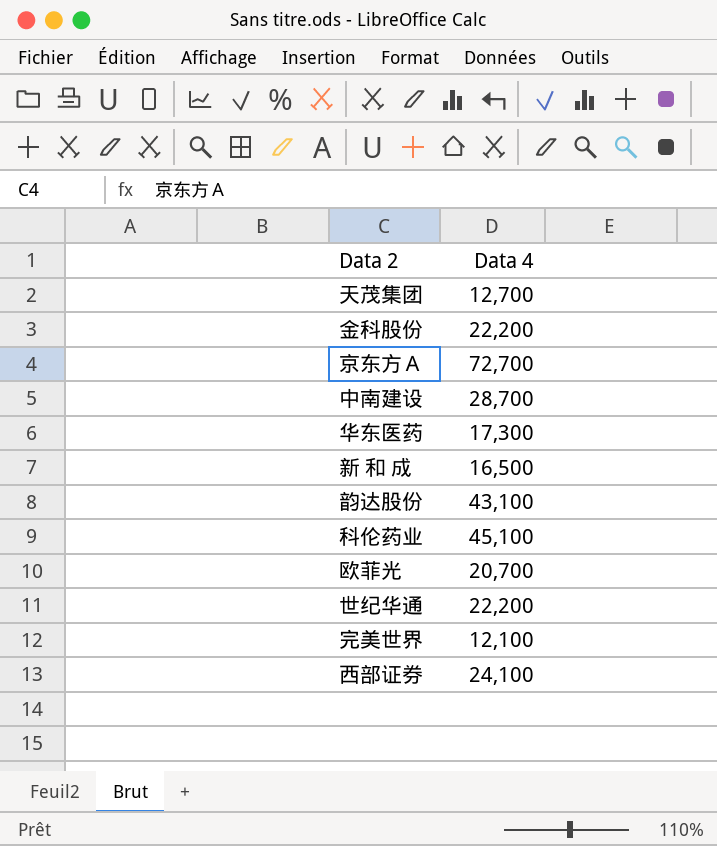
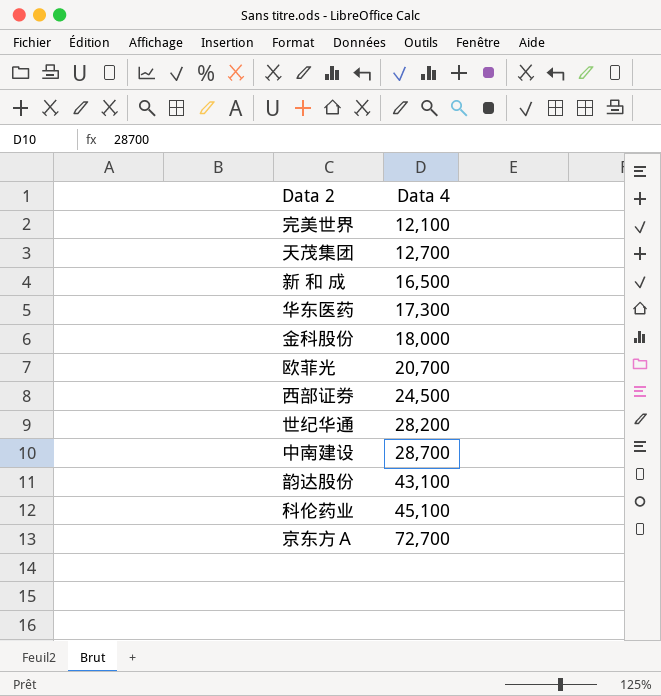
row order: none -> Data 4 ascending
金科股份 | Data 4: 22,200 -> 18,000
西部证券 | Data 4: 24,100 -> 24,500
世纪华通 | Data 4: 22,200 -> 28,200

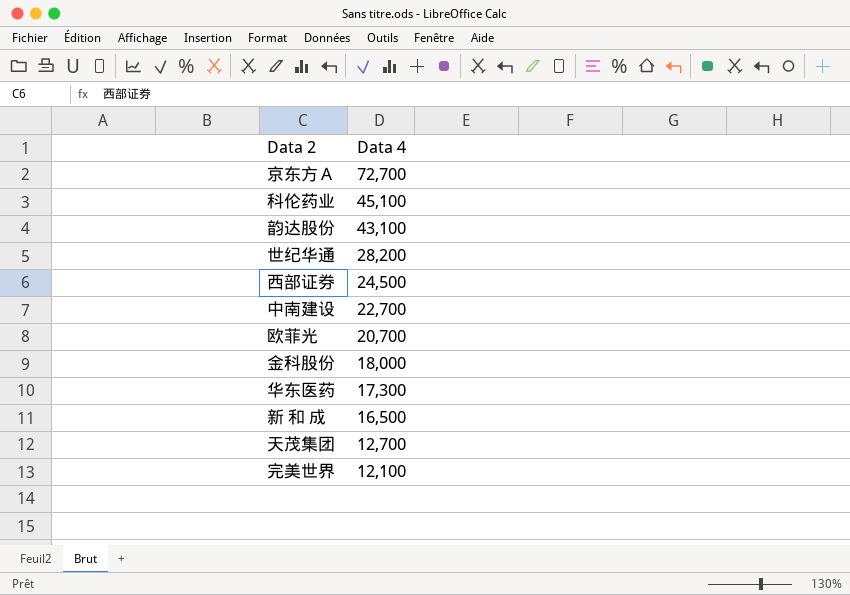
row order: Data 4 ascending -> Data 4 descending
中南建设 | Data 4: 28,700 -> 22,700

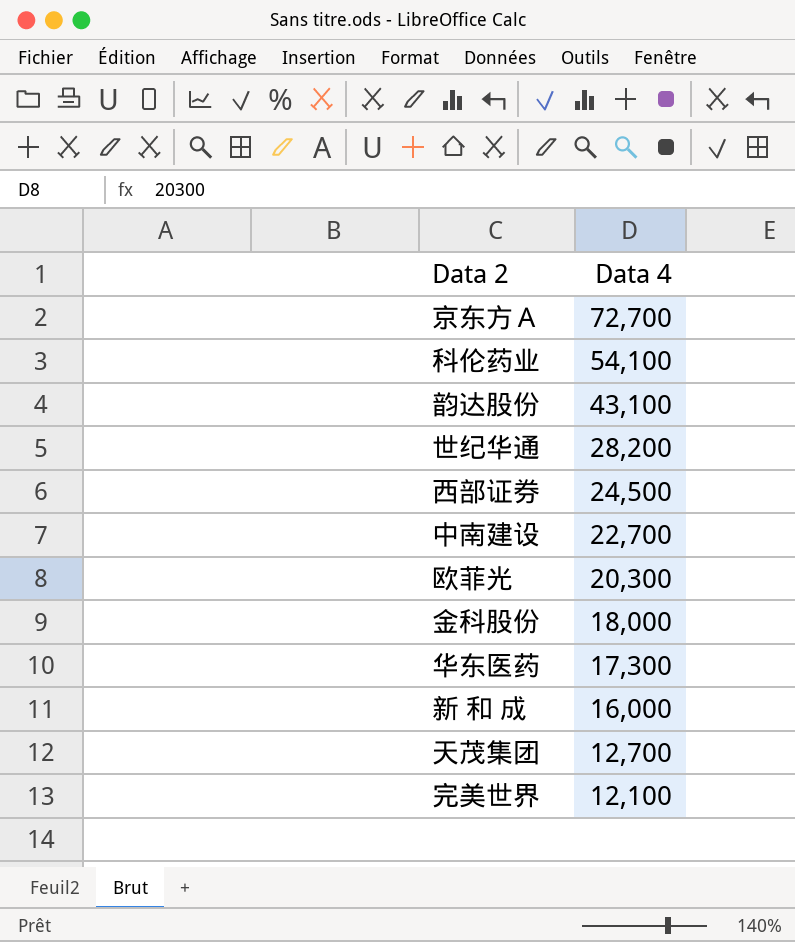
科伦药业 | Data 4: 45,100 -> 54,100
欧菲光 | Data 4: 20,700 -> 20,300
新 和 成 | Data 4: 16,500 -> 16,000

